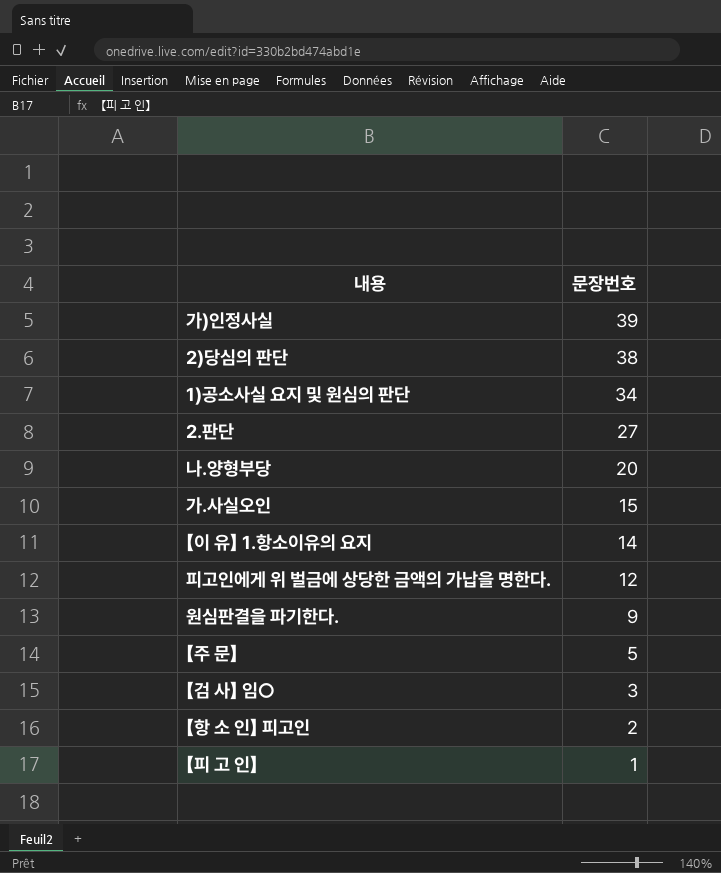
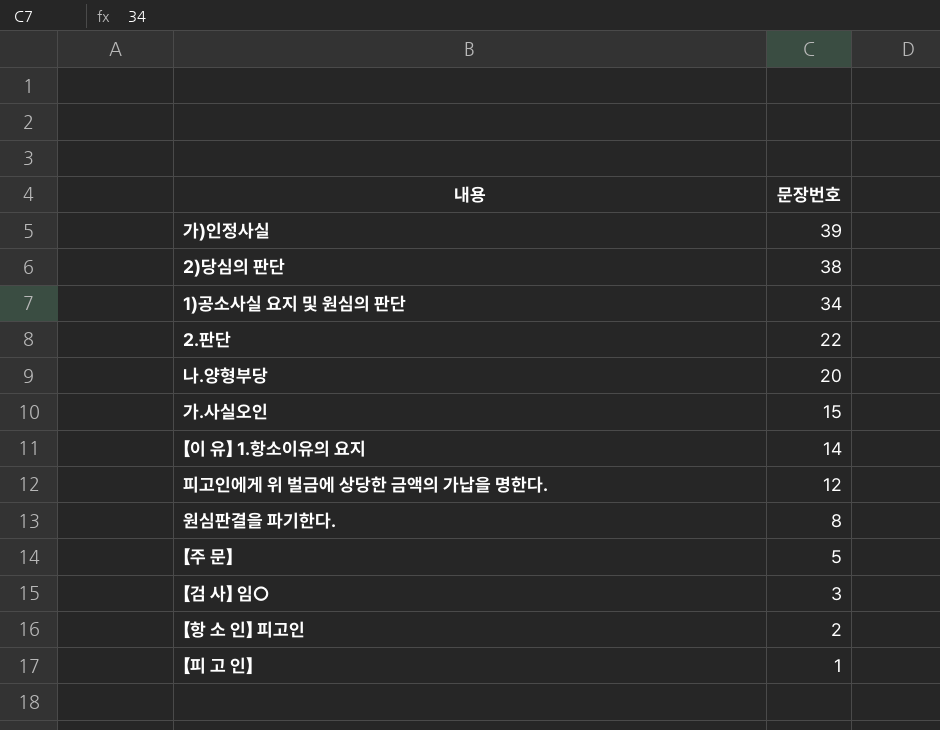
2.판단 | 문장번호: 27 -> 22
원심판결을 파기한다. | 문장번호: 9 -> 8

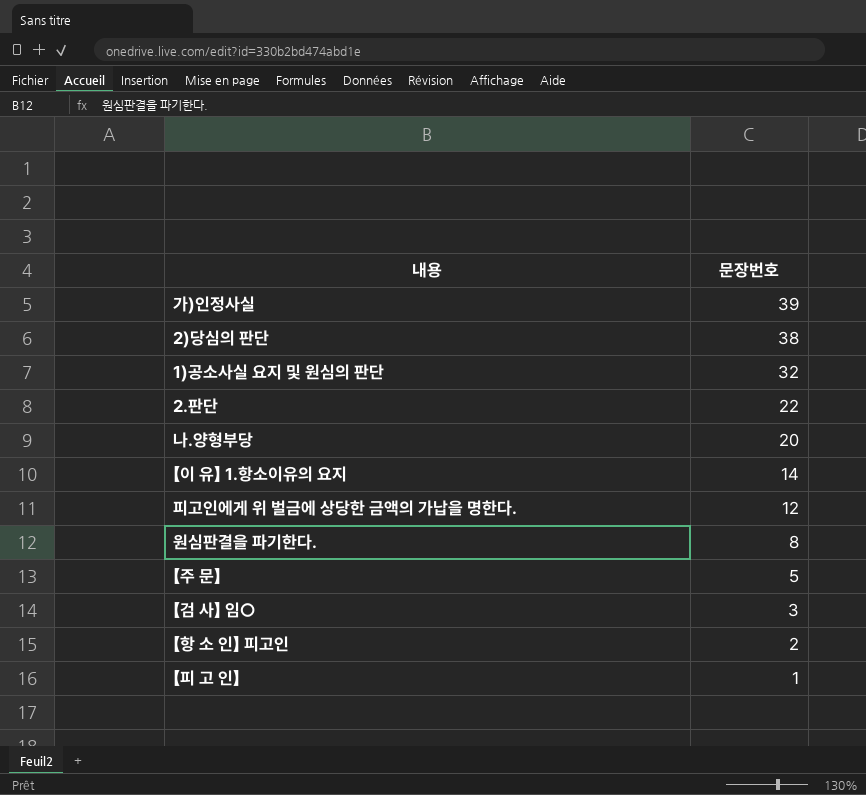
row 가.사실오인: 15 -> none
1)공소사실 요지 및 원심의 판단 | 문장번호: 34 -> 32

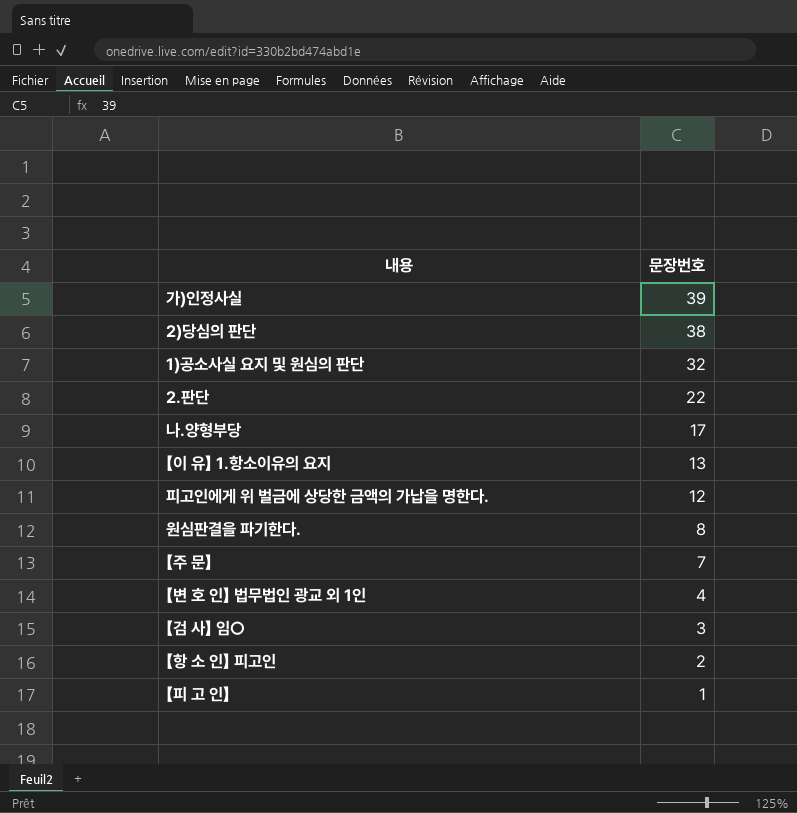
나.양형부당 | 문장번호: 20 -> 17
【이 유】 1.항소이유의 요지 | 문장번호: 14 -> 13
【주 문】 | 문장번호: 5 -> 7
row 【변 호 인】 법무법인 광교 외 1인: none -> 4

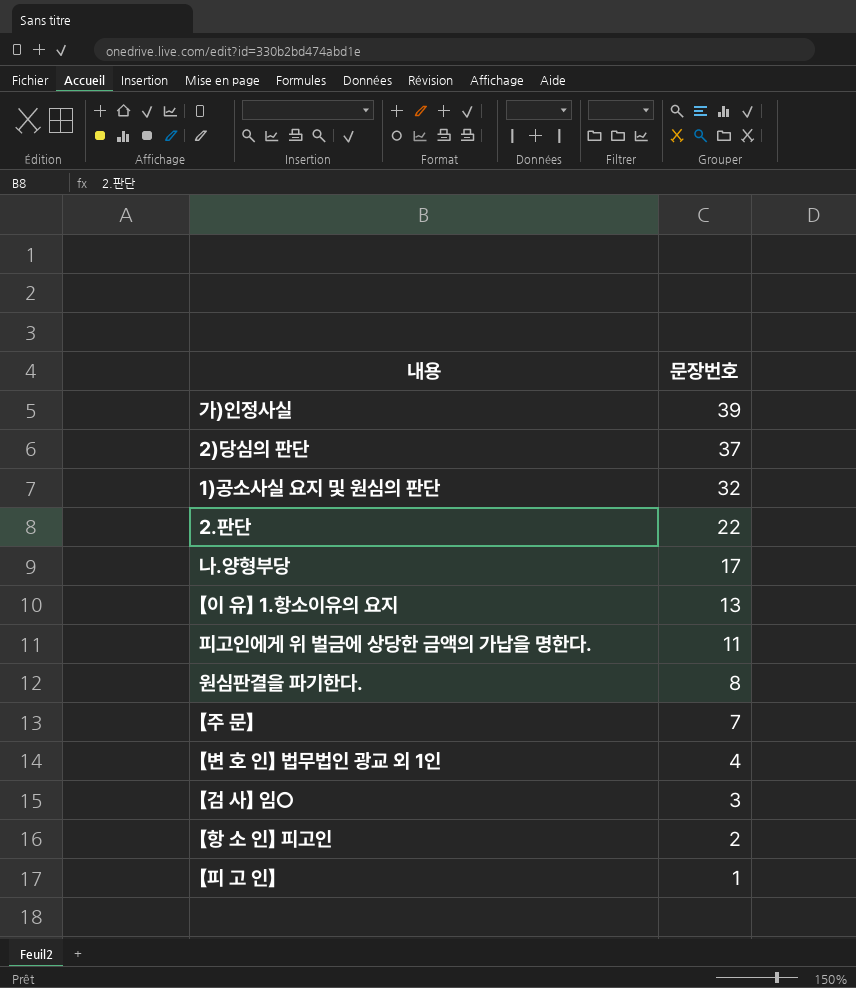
2)당심의 판단 | 문장번호: 38 -> 37
피고인에게 위 벌금에 상당한 금액의 가납을 명한다. | 문장번호: 12 -> 11

